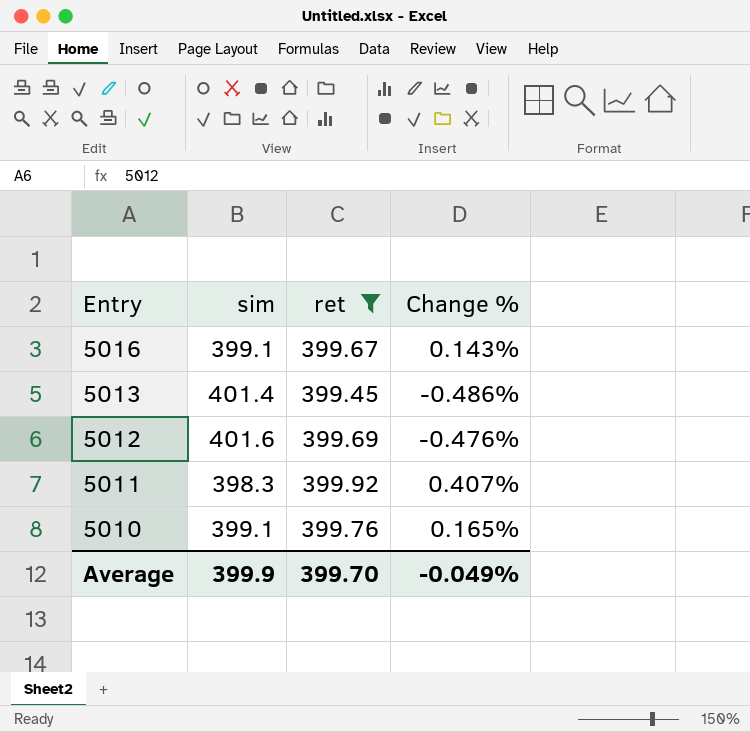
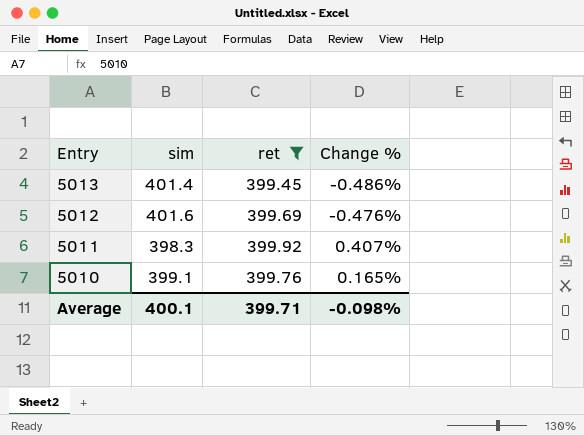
row 5016: 399.1 | 399.67 | 0.143% -> none
Average | sim: 399.9 -> 400.1
Average | ret: 399.70 -> 399.71
Average | Change %: -0.049% -> -0.098%

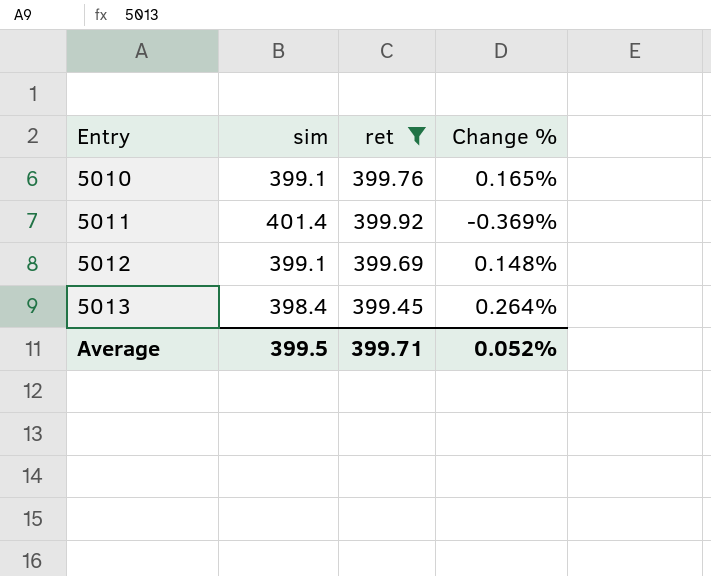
row order: Entry descending -> Entry ascending
5011 | sim: 398.3 -> 401.4
5011 | Change %: 0.407% -> -0.369%
5012 | sim: 401.6 -> 399.1
5012 | Change %: -0.476% -> 0.148%
5013 | sim: 401.4 -> 398.4
5013 | Change %: -0.486% -> 0.264%
Average | sim: 400.1 -> 399.5
Average | Change %: -0.098% -> 0.052%

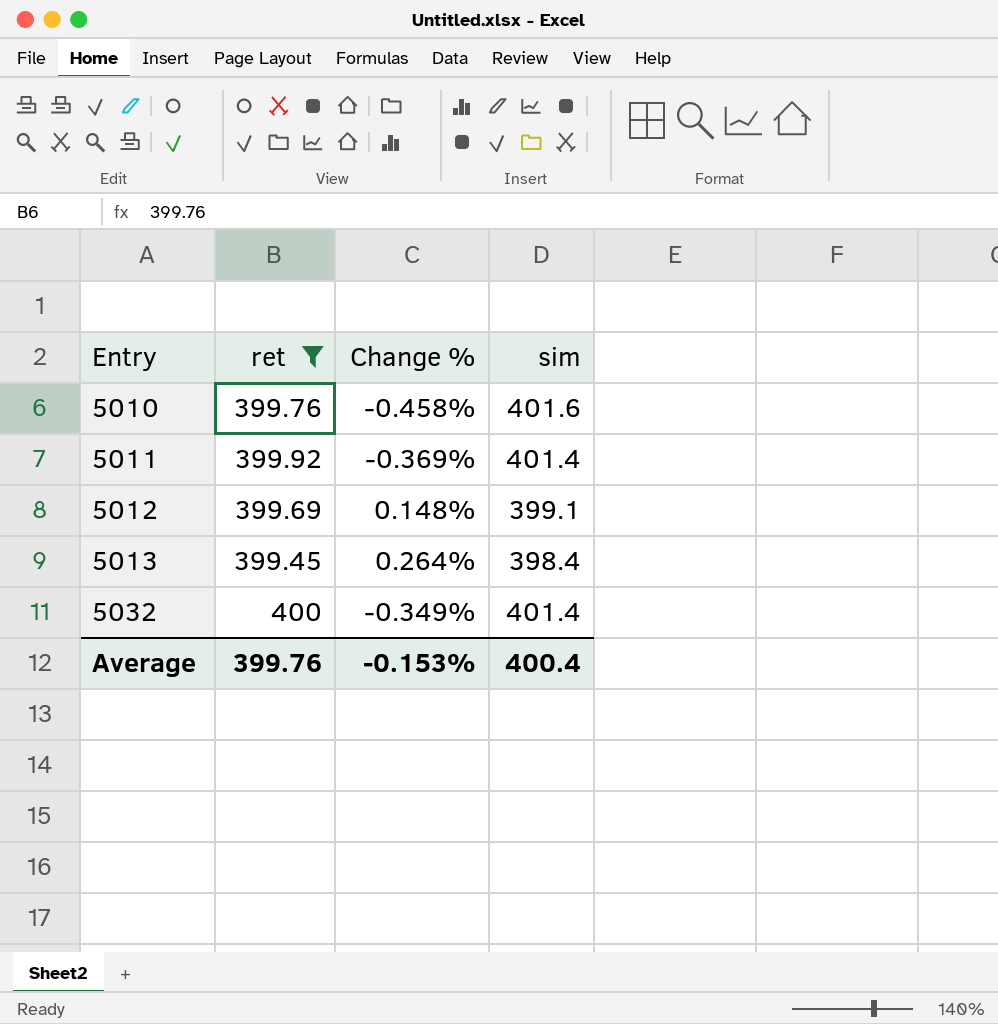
column sim | position: 2 -> 4
5010 | Change %: 0.165% -> -0.458%
5010 | sim: 399.1 -> 401.6
row 5032: none -> 400 | -0.349% | 401.4
Average | ret: 399.71 -> 399.76
Average | Change %: 0.052% -> -0.153%
Average | sim: 399.5 -> 400.4

